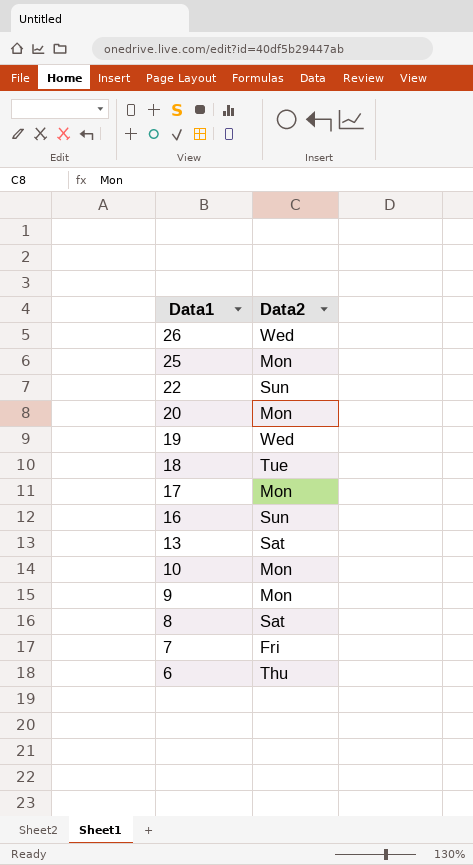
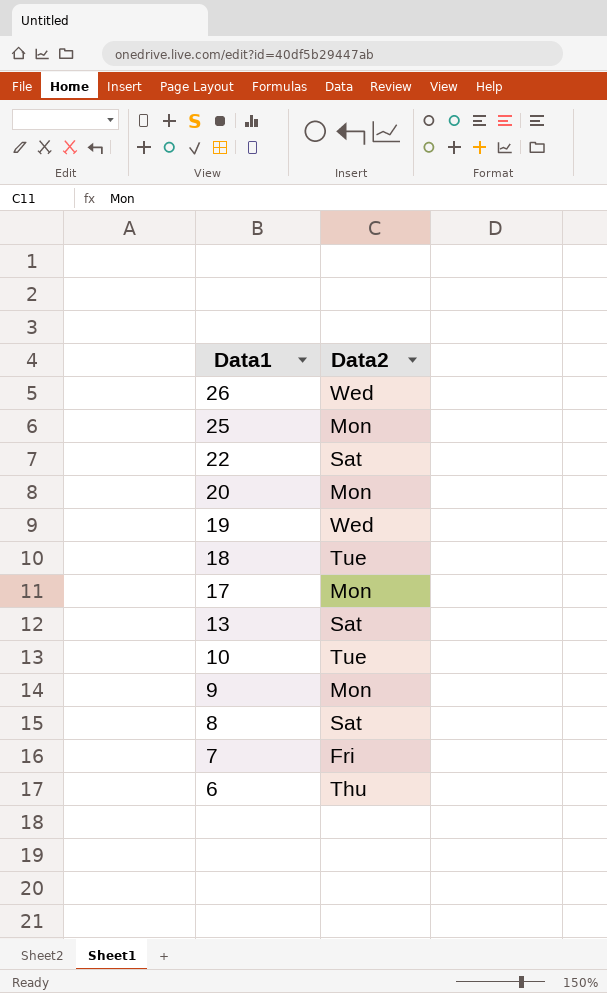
row 16: Sun -> none
22 | Data2: Sun -> Sat
10 | Data2: Mon -> Tue

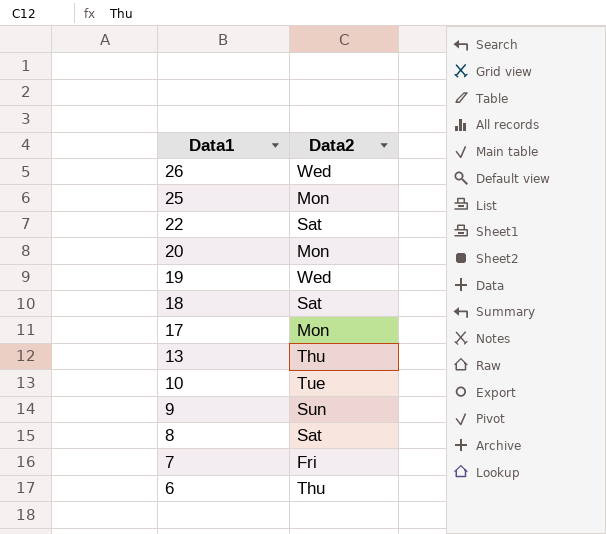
18 | Data2: Tue -> Sat
13 | Data2: Sat -> Thu
9 | Data2: Mon -> Sun

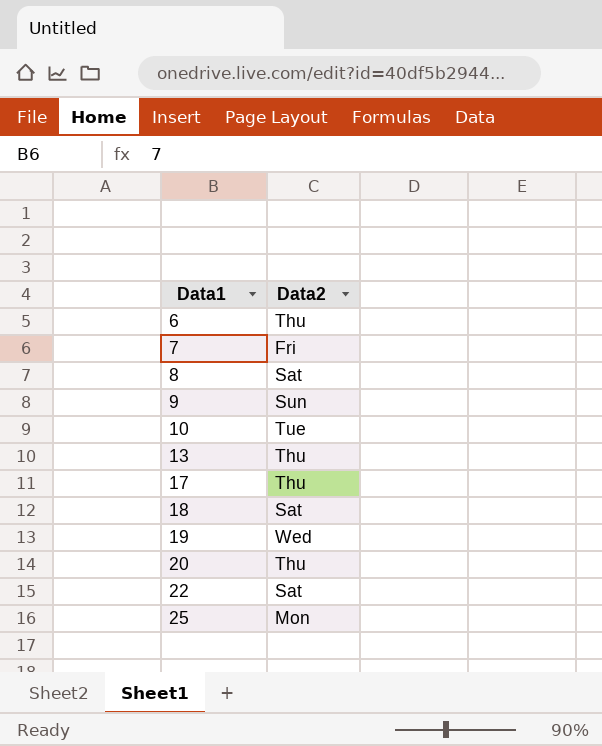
row order: Data1 descending -> Data1 ascending
row 26: Wed -> none
17 | Data2: Mon -> Thu
20 | Data2: Mon -> Thu

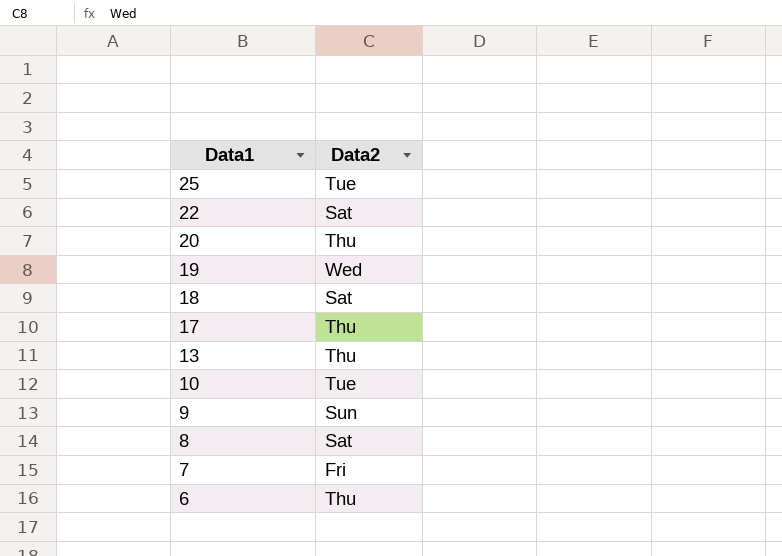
row order: Data1 ascending -> Data1 descending
25 | Data2: Mon -> Tue

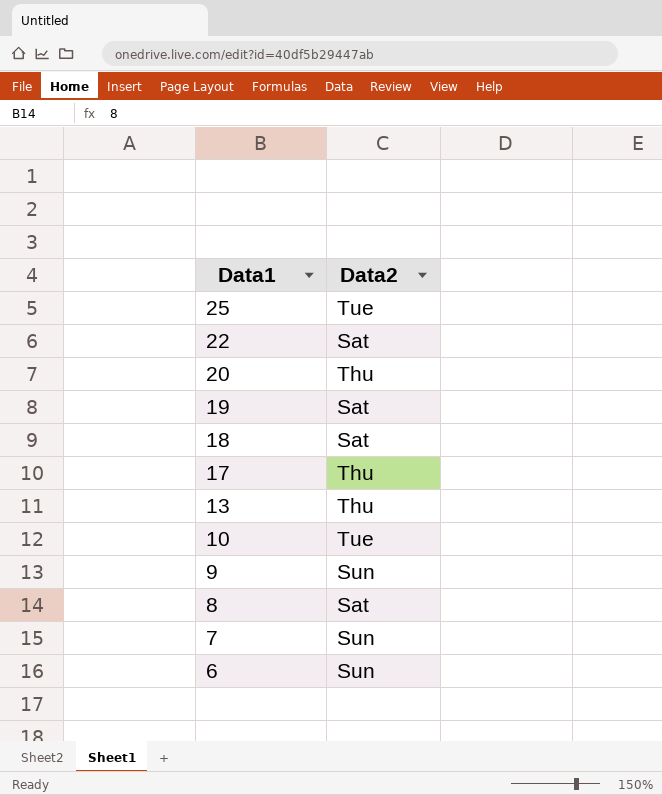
19 | Data2: Wed -> Sat
7 | Data2: Fri -> Sun
6 | Data2: Thu -> Sun

